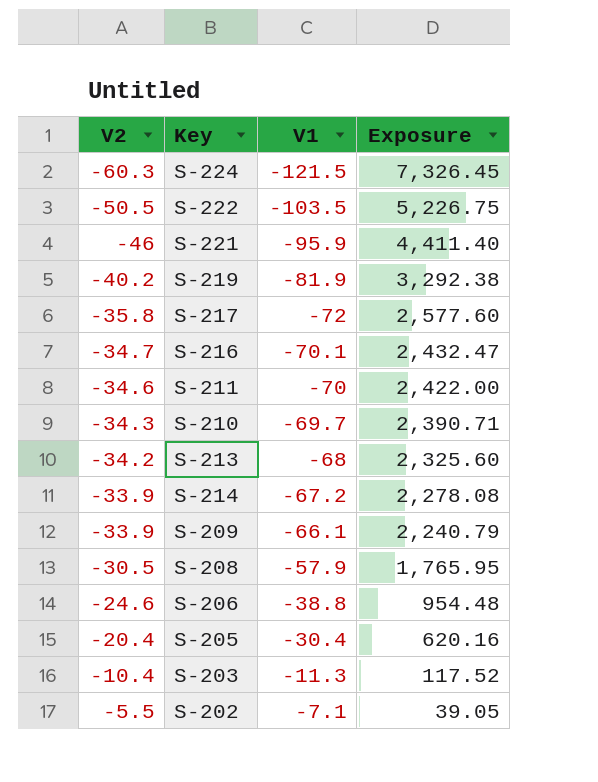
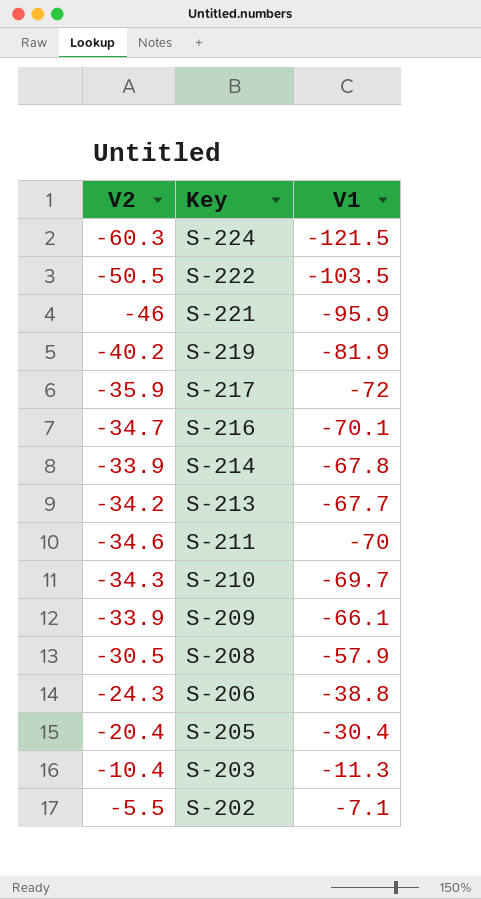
row order: V2 ascending -> Key descending
column Exposure | formula: [V2] * [V1] -> none
S-217 | V2: -35.8 -> -35.9
S-214 | V1: -67.2 -> -67.8
S-213 | V1: -68 -> -67.7
S-206 | V2: -24.6 -> -24.3

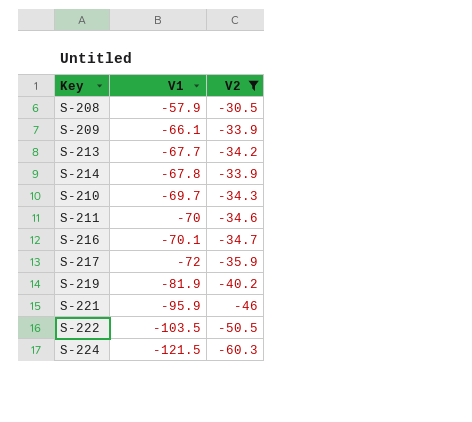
filter: none -> V2 <= -30.5
row order: Key descending -> V1 descending
column V2 | position: 1 -> 3

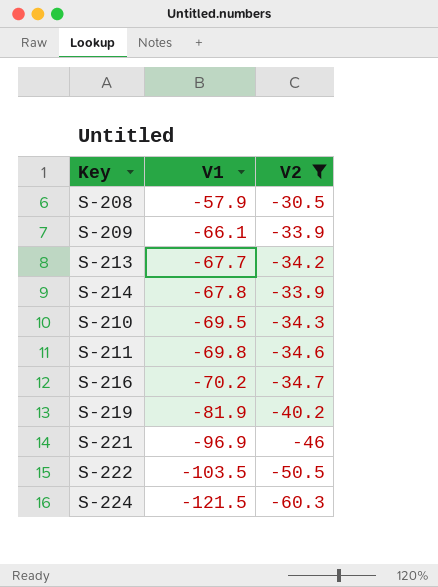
row S-217: -72 | -35.9 -> none
S-210 | V1: -69.7 -> -69.5
S-211 | V1: -70 -> -69.8
S-216 | V1: -70.1 -> -70.2
S-221 | V1: -95.9 -> -96.9

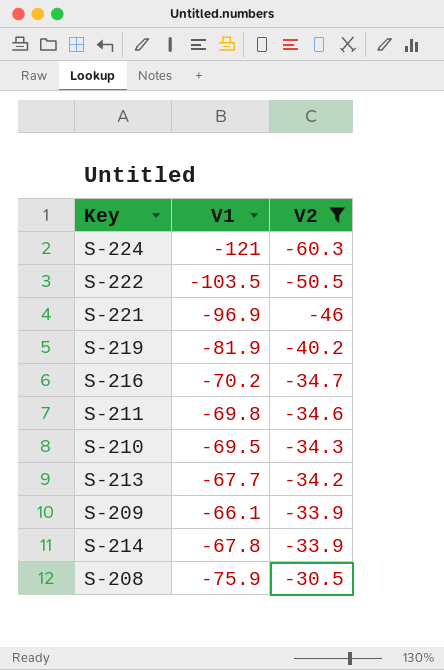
row order: V1 descending -> V2 ascending
S-224 | V1: -121.5 -> -121
S-208 | V1: -57.9 -> -75.9

